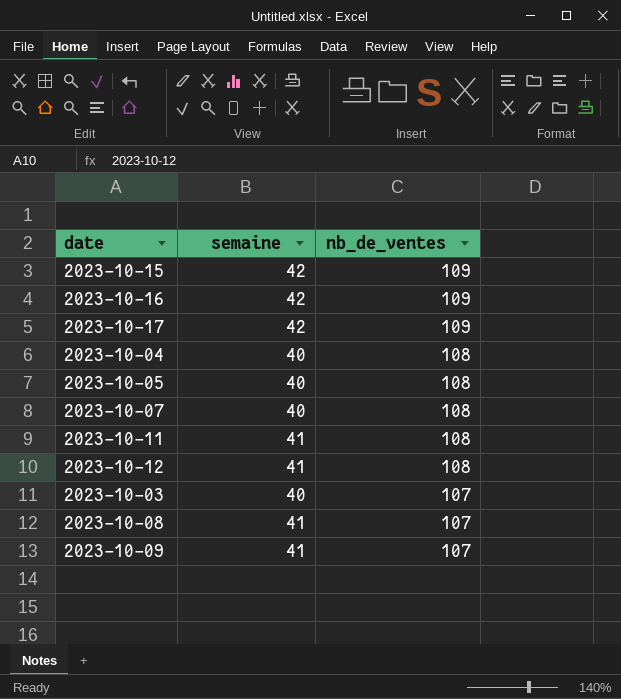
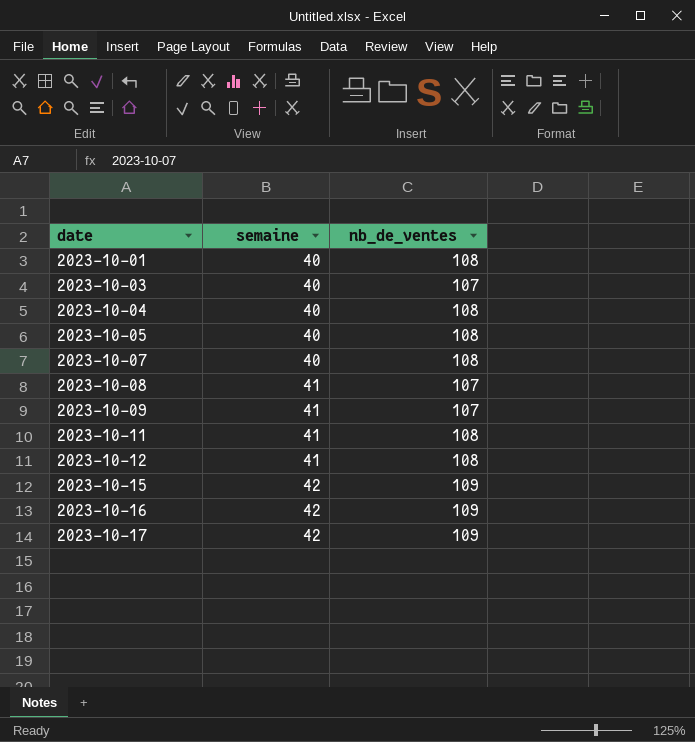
row order: nb_de_ventes descending -> date ascending
row 2023-10-01: none -> 40 | 108

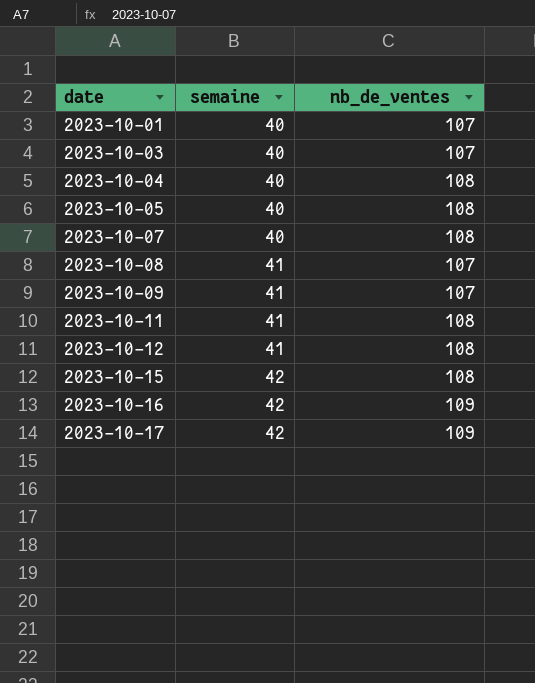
2023-10-01 | nb_de_ventes: 108 -> 107
2023-10-15 | nb_de_ventes: 109 -> 108

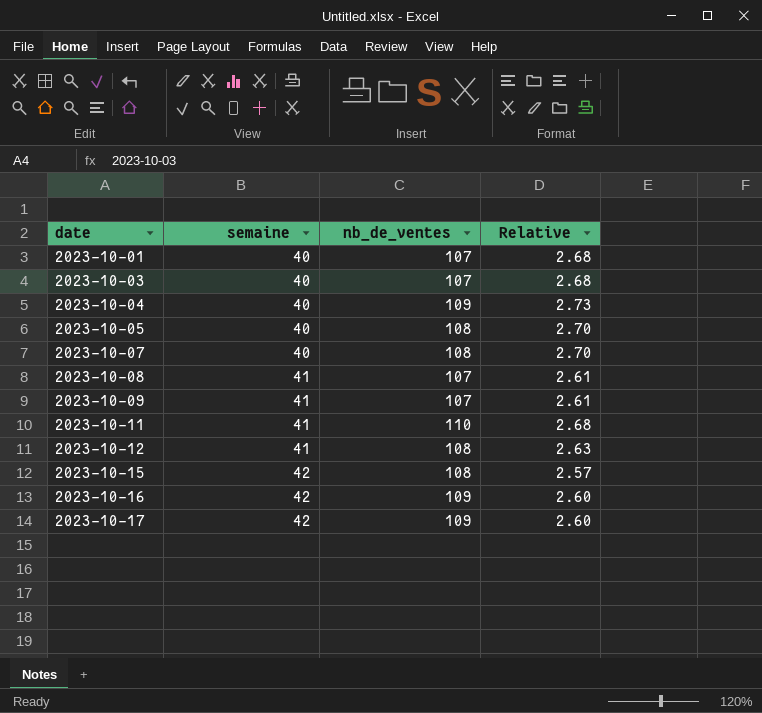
column Relative | formula: none -> [nb_de_ventes] / [semaine]
2023-10-04 | nb_de_ventes: 108 -> 109
2023-10-11 | nb_de_ventes: 108 -> 110

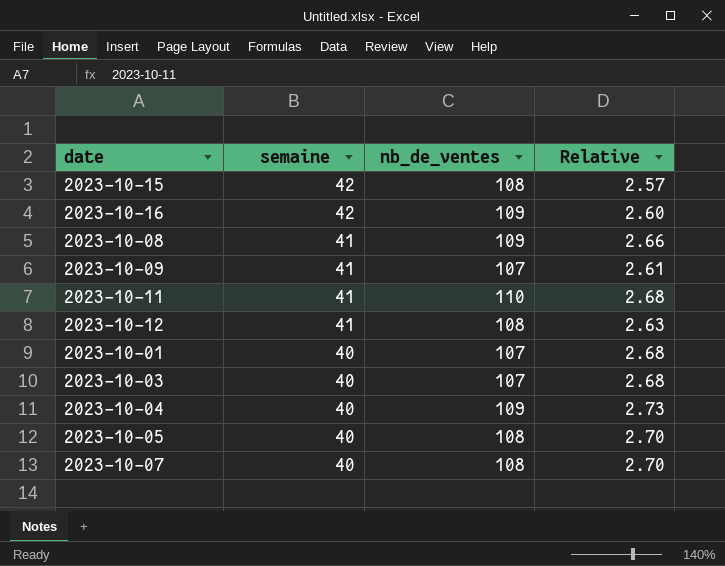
row order: date ascending -> semaine descending
row 2023-10-17: 42 | 109 | 2.60 -> none
2023-10-08 | nb_de_ventes: 107 -> 109
2023-10-08 | Relative: 2.61 -> 2.66

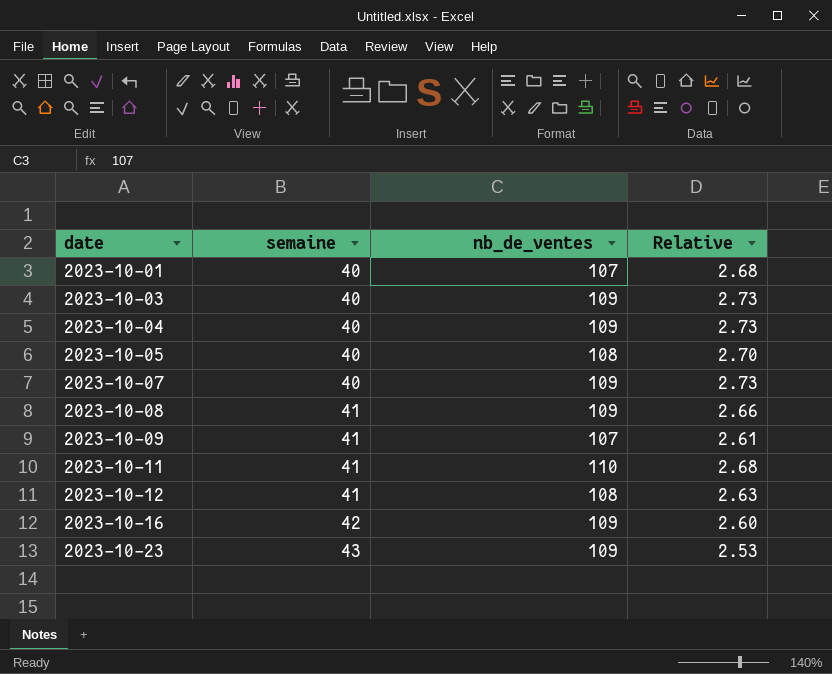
row order: semaine descending -> date ascending
row 2023-10-15: 42 | 108 | 2.57 -> none
2023-10-03 | nb_de_ventes: 107 -> 109
2023-10-03 | Relative: 2.68 -> 2.73
2023-10-07 | nb_de_ventes: 108 -> 109
2023-10-07 | Relative: 2.70 -> 2.73
row 2023-10-23: none -> 43 | 109 | 2.53

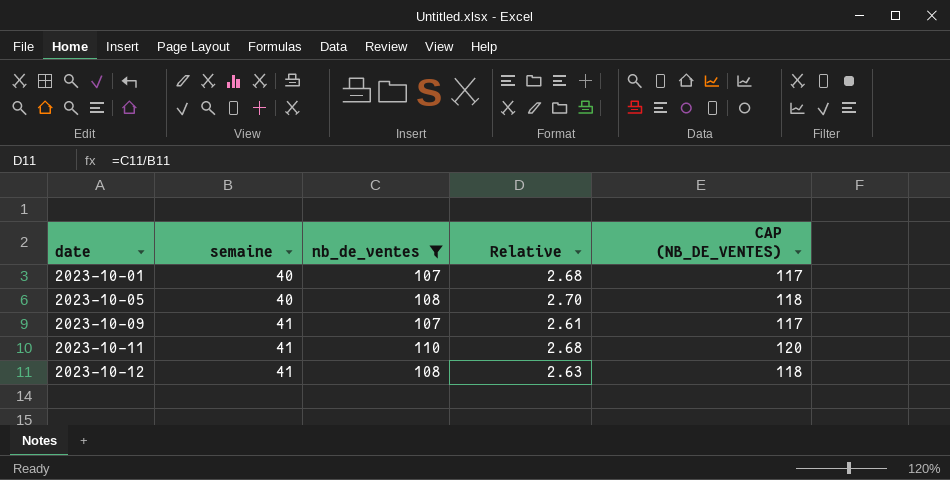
filter: none -> nb_de_ventes != 109
column CAP (NB_DE_VENTES) | formula: none -> [nb_de_ventes] + 10

